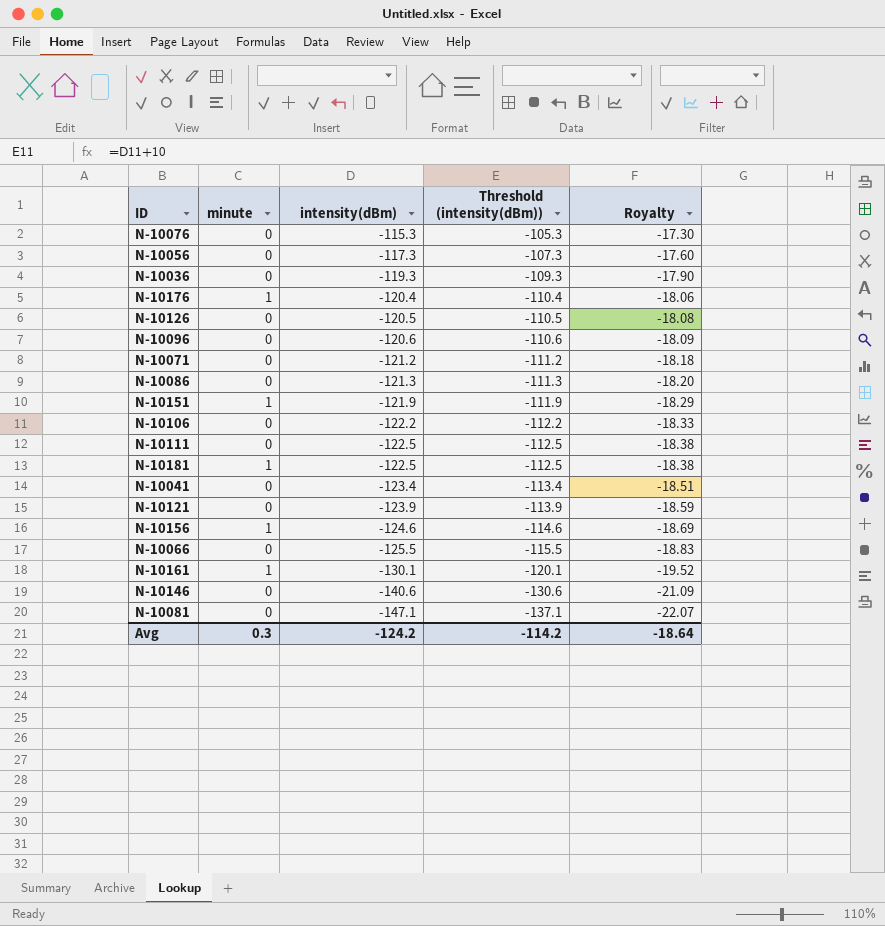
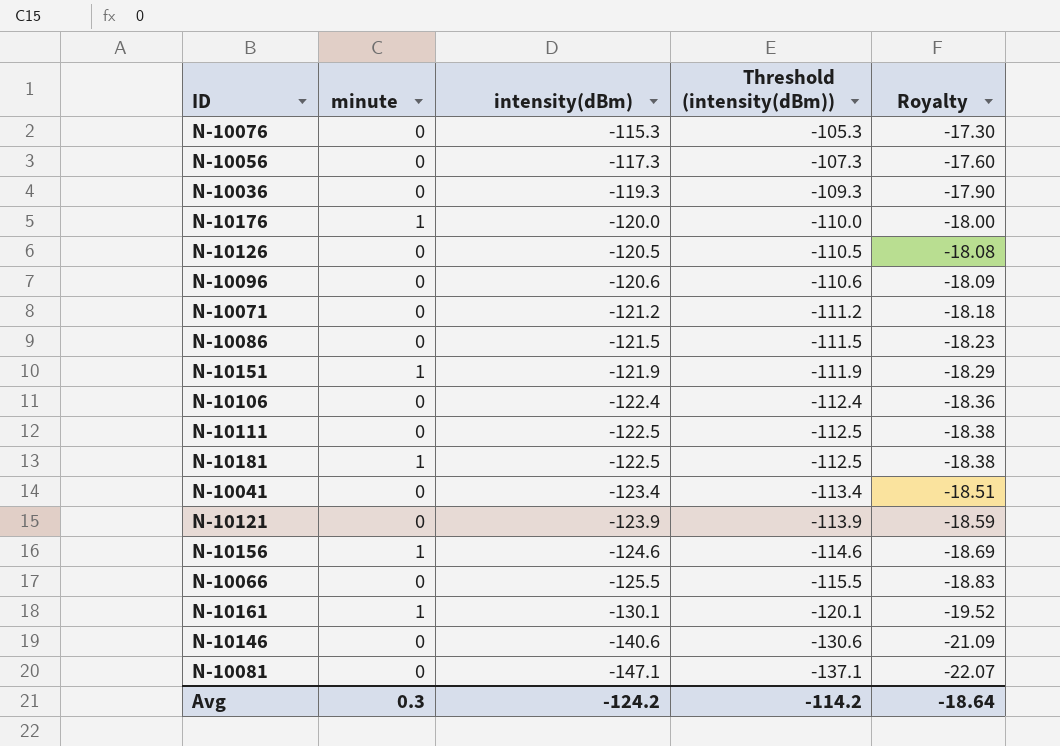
N-10176 | intensity(dBm): -120.4 -> -120.0
N-10176 | Threshold (intensity(dBm)): -110.4 -> -110.0
N-10176 | Royalty: -18.06 -> -18.00
N-10086 | intensity(dBm): -121.3 -> -121.5
N-10086 | Threshold (intensity(dBm)): -111.3 -> -111.5
N-10086 | Royalty: -18.20 -> -18.23
N-10106 | intensity(dBm): -122.2 -> -122.4
N-10106 | Threshold (intensity(dBm)): -112.2 -> -112.4
N-10106 | Royalty: -18.33 -> -18.36

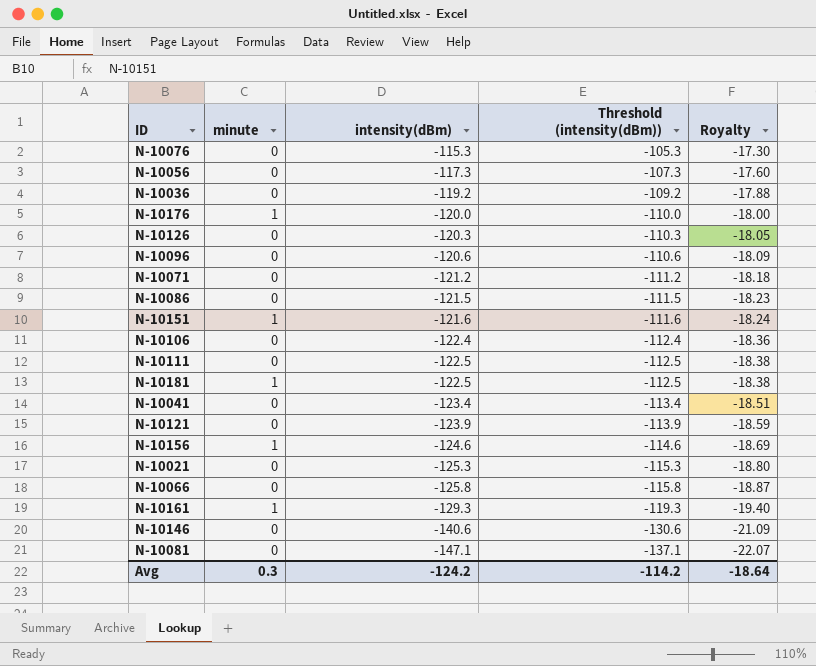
N-10036 | intensity(dBm): -119.3 -> -119.2
N-10036 | Threshold (intensity(dBm)): -109.3 -> -109.2
N-10036 | Royalty: -17.90 -> -17.88
N-10126 | intensity(dBm): -120.5 -> -120.3
N-10126 | Threshold (intensity(dBm)): -110.5 -> -110.3
N-10126 | Royalty: -18.08 -> -18.05
N-10151 | intensity(dBm): -121.9 -> -121.6
N-10151 | Threshold (intensity(dBm)): -111.9 -> -111.6
N-10151 | Royalty: -18.29 -> -18.24
row N-10021: none -> 0 | -125.3 | -115.3 | -18.80
N-10066 | intensity(dBm): -125.5 -> -125.8
N-10066 | Threshold (intensity(dBm)): -115.5 -> -115.8
N-10066 | Royalty: -18.83 -> -18.87
N-10161 | intensity(dBm): -130.1 -> -129.3
N-10161 | Threshold (intensity(dBm)): -120.1 -> -119.3
N-10161 | Royalty: -19.52 -> -19.40

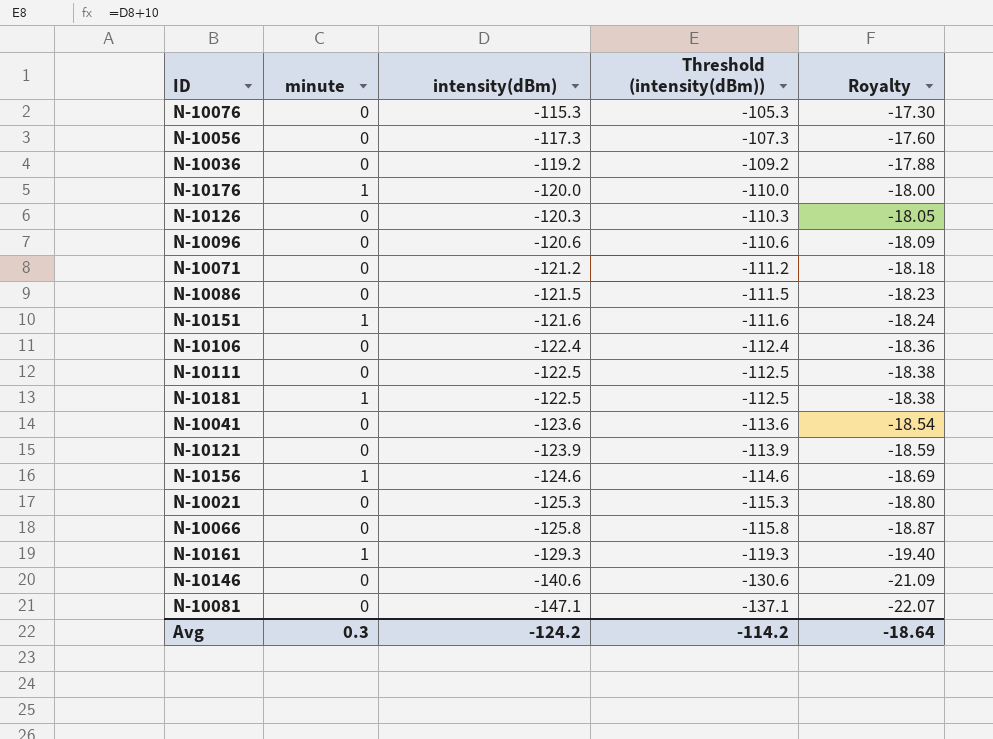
N-10041 | intensity(dBm): -123.4 -> -123.6
N-10041 | Threshold (intensity(dBm)): -113.4 -> -113.6
N-10041 | Royalty: -18.51 -> -18.54

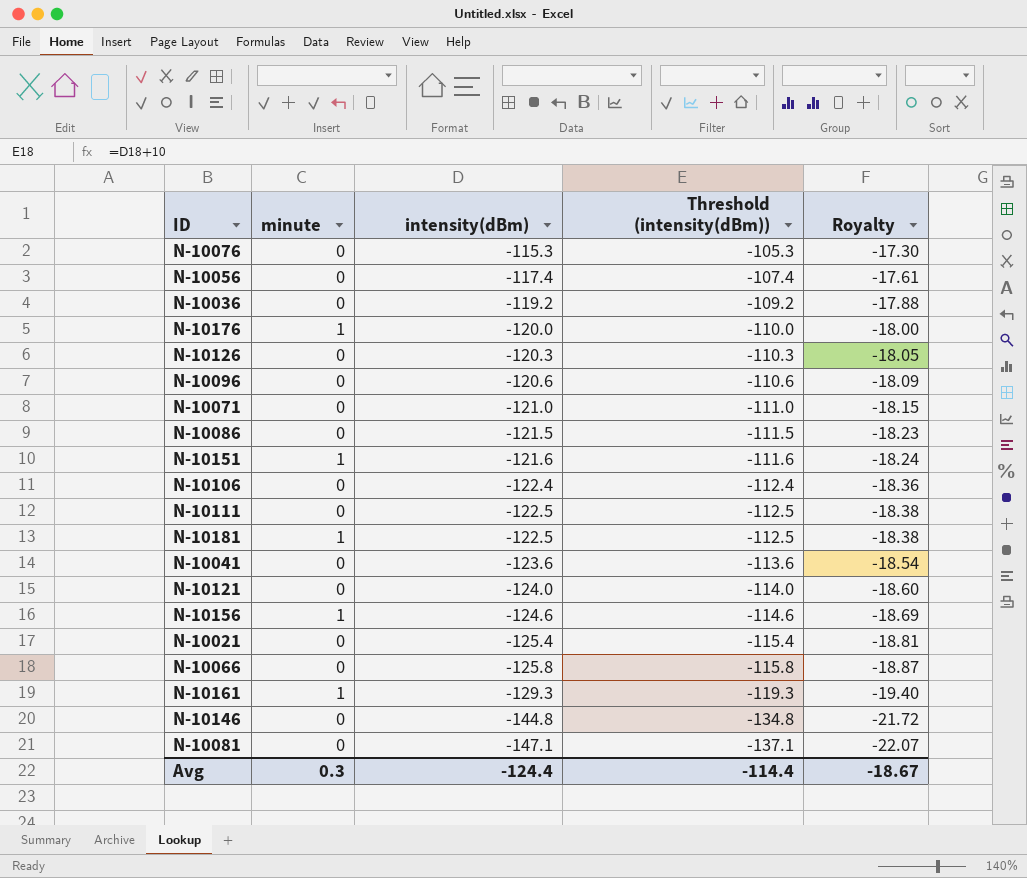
N-10056 | intensity(dBm): -117.3 -> -117.4
N-10056 | Threshold (intensity(dBm)): -107.3 -> -107.4
N-10056 | Royalty: -17.60 -> -17.61
N-10071 | intensity(dBm): -121.2 -> -121.0
N-10071 | Threshold (intensity(dBm)): -111.2 -> -111.0
N-10071 | Royalty: -18.18 -> -18.15
N-10121 | intensity(dBm): -123.9 -> -124.0
N-10121 | Threshold (intensity(dBm)): -113.9 -> -114.0
N-10121 | Royalty: -18.59 -> -18.60
N-10021 | intensity(dBm): -125.3 -> -125.4
N-10021 | Threshold (intensity(dBm)): -115.3 -> -115.4
N-10021 | Royalty: -18.80 -> -18.81
N-10146 | intensity(dBm): -140.6 -> -144.8
N-10146 | Threshold (intensity(dBm)): -130.6 -> -134.8
N-10146 | Royalty: -21.09 -> -21.72
Avg | intensity(dBm): -124.2 -> -124.4
Avg | Threshold (intensity(dBm)): -114.2 -> -114.4
Avg | Royalty: -18.64 -> -18.67

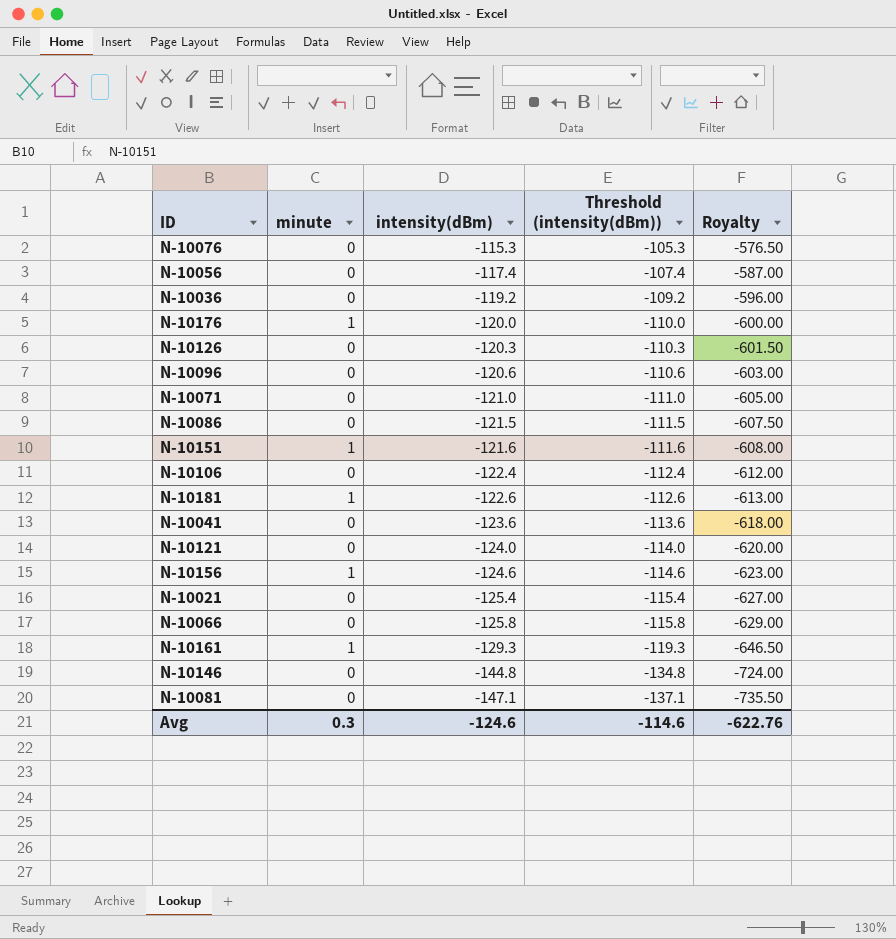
column Royalty | formula: [intensity(dBm)] * 0.15 -> [intensity(dBm)] * 5
row N-10111: 0 | -122.5 | -112.5 | -18.38 -> none
N-10181 | intensity(dBm): -122.5 -> -122.6
N-10181 | Threshold (intensity(dBm)): -112.5 -> -112.6
Avg | intensity(dBm): -124.4 -> -124.6
Avg | Threshold (intensity(dBm)): -114.4 -> -114.6
Avg | Royalty: -18.67 -> -622.76

